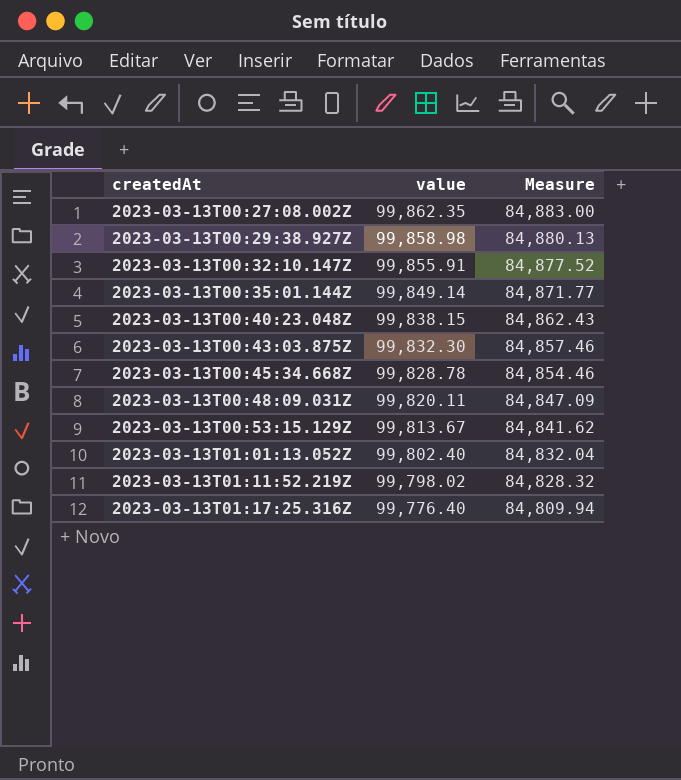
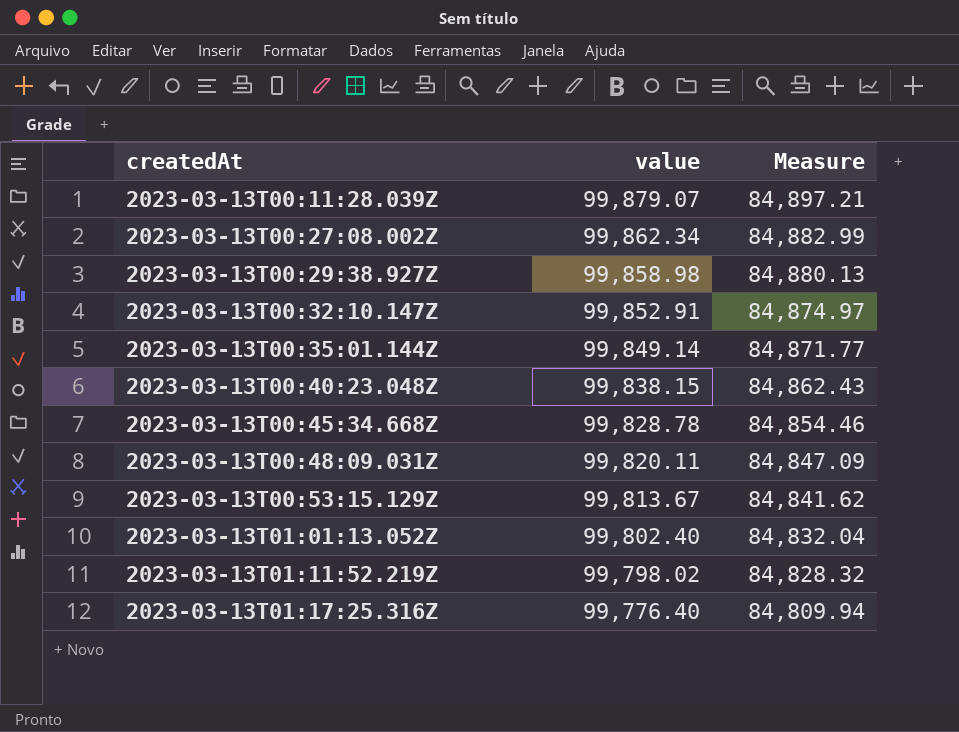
row 2023-03-13T00:43:03.875Z: 99,832.30 | 84,857.46 -> none
row 2023-03-13T00:11:28.039Z: none -> 99,879.07 | 84,897.21
2023-03-13T00:27:08.002Z | value: 99,862.35 -> 99,862.34
2023-03-13T00:27:08.002Z | Measure: 84,883.00 -> 84,882.99
2023-03-13T00:32:10.147Z | value: 99,855.91 -> 99,852.91
2023-03-13T00:32:10.147Z | Measure: 84,877.52 -> 84,874.97

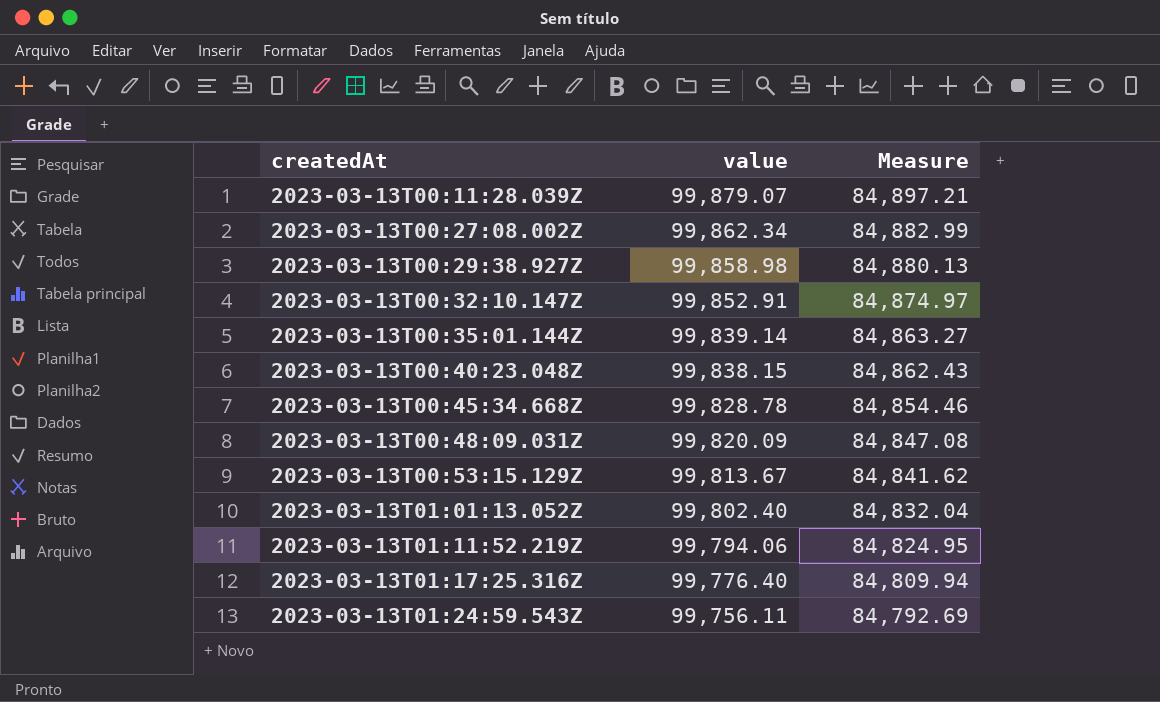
2023-03-13T00:35:01.144Z | value: 99,849.14 -> 99,839.14
2023-03-13T00:35:01.144Z | Measure: 84,871.77 -> 84,863.27
2023-03-13T00:48:09.031Z | value: 99,820.11 -> 99,820.09
2023-03-13T00:48:09.031Z | Measure: 84,847.09 -> 84,847.08
2023-03-13T01:11:52.219Z | value: 99,798.02 -> 99,794.06
2023-03-13T01:11:52.219Z | Measure: 84,828.32 -> 84,824.95
row 2023-03-13T01:24:59.543Z: none -> 99,756.11 | 84,792.69

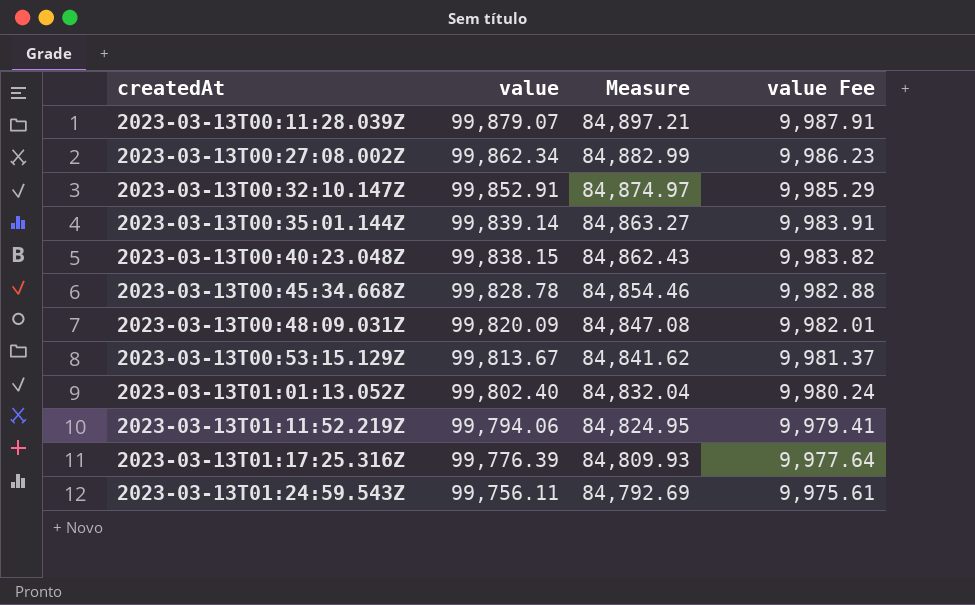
column value Fee | formula: none -> [value] * 0.1
row 2023-03-13T00:29:38.927Z: 99,858.98 | 84,880.13 -> none
2023-03-13T01:17:25.316Z | value: 99,776.40 -> 99,776.39
2023-03-13T01:17:25.316Z | Measure: 84,809.94 -> 84,809.93

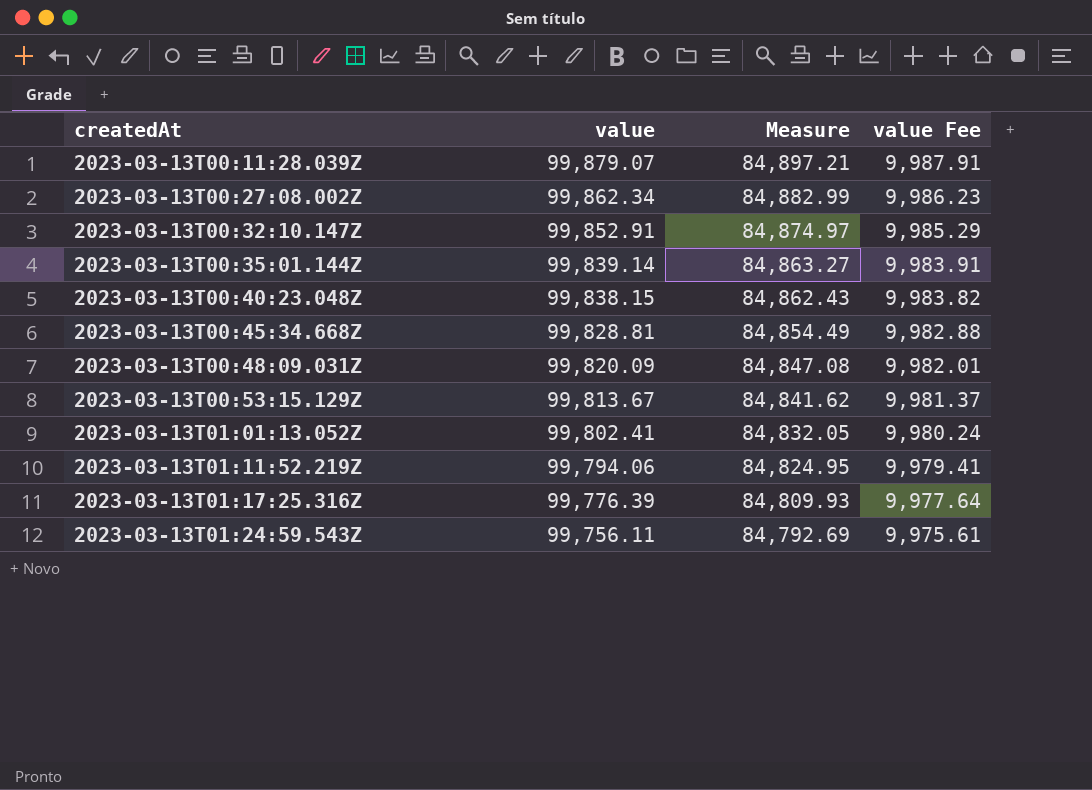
2023-03-13T00:45:34.668Z | value: 99,828.78 -> 99,828.81
2023-03-13T00:45:34.668Z | Measure: 84,854.46 -> 84,854.49
2023-03-13T01:01:13.052Z | value: 99,802.40 -> 99,802.41
2023-03-13T01:01:13.052Z | Measure: 84,832.04 -> 84,832.05

